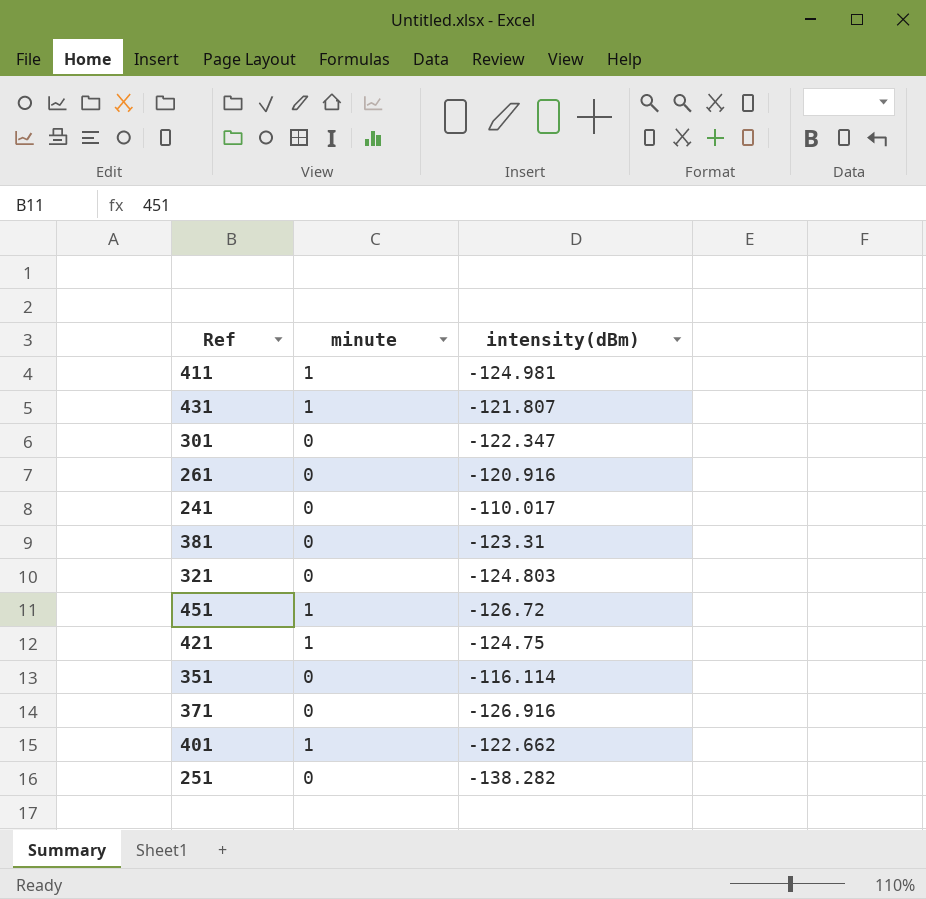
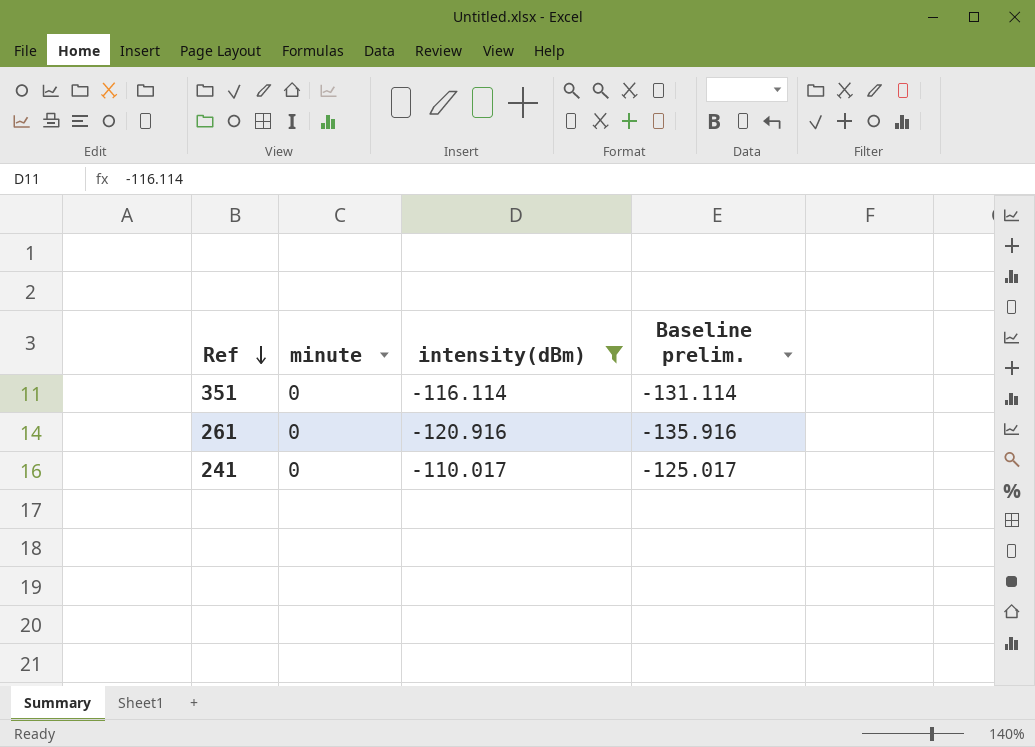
filter: none -> intensity(dBm) >= -120.916
row order: none -> Ref descending
column Baseline prelim. | formula: none -> [intensity(dBm)] - 15

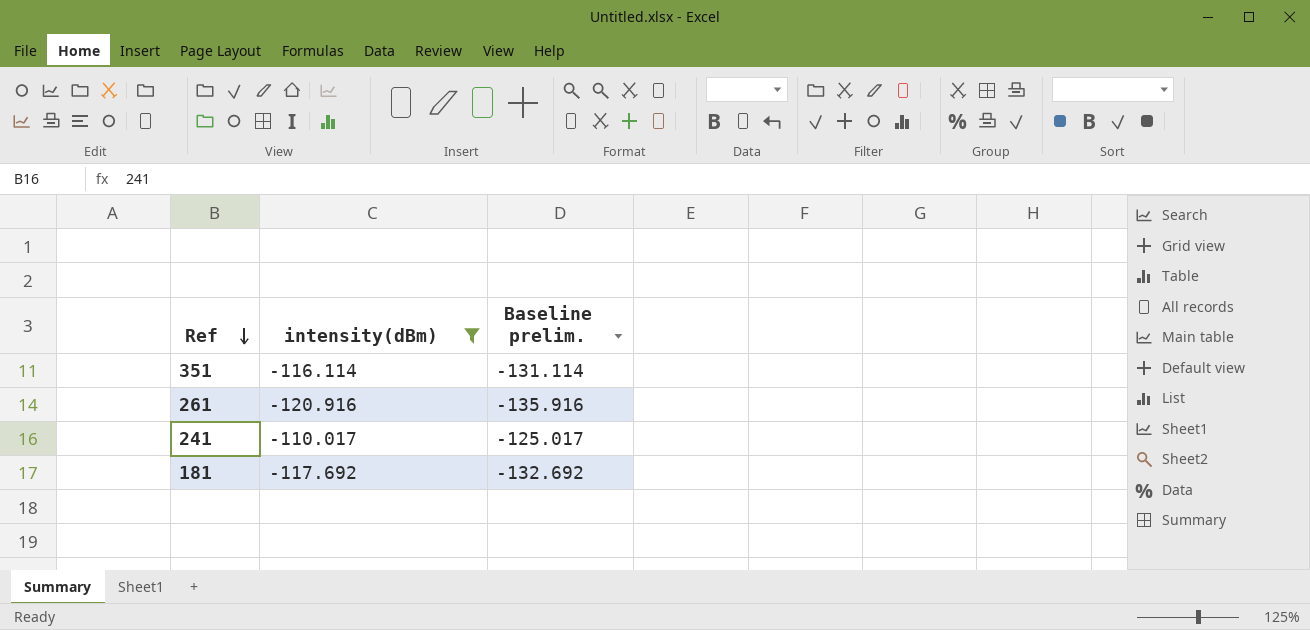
column minute | position: 2 -> none
row 181: none -> -117.692 | -132.692

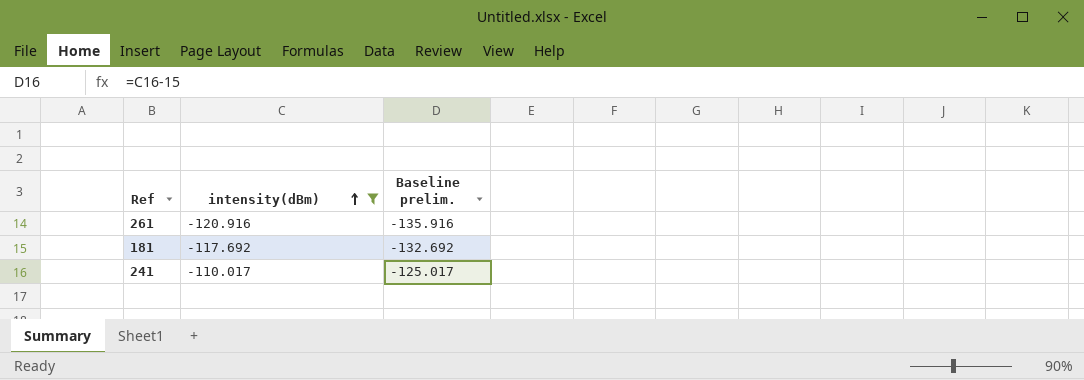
row order: Ref descending -> intensity(dBm) ascending
row 351: -116.114 | -131.114 -> none

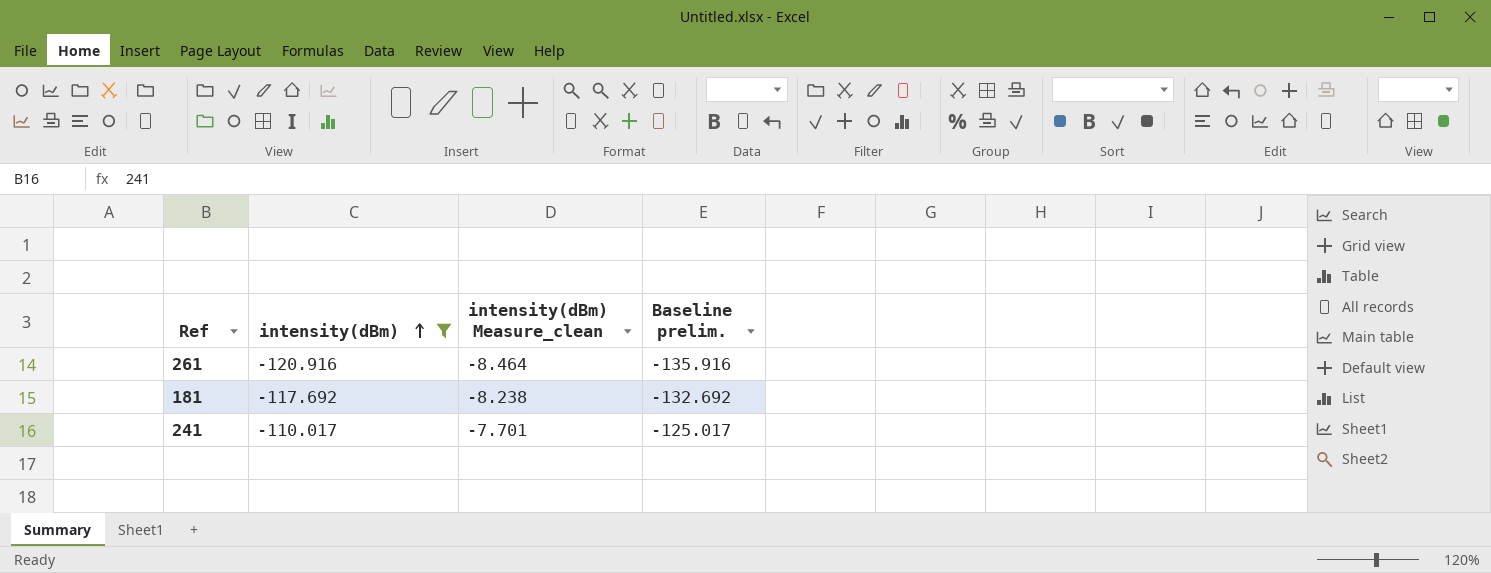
column intensity(dBm) Measure_clean | formula: none -> [intensity(dBm)] * 0.07

